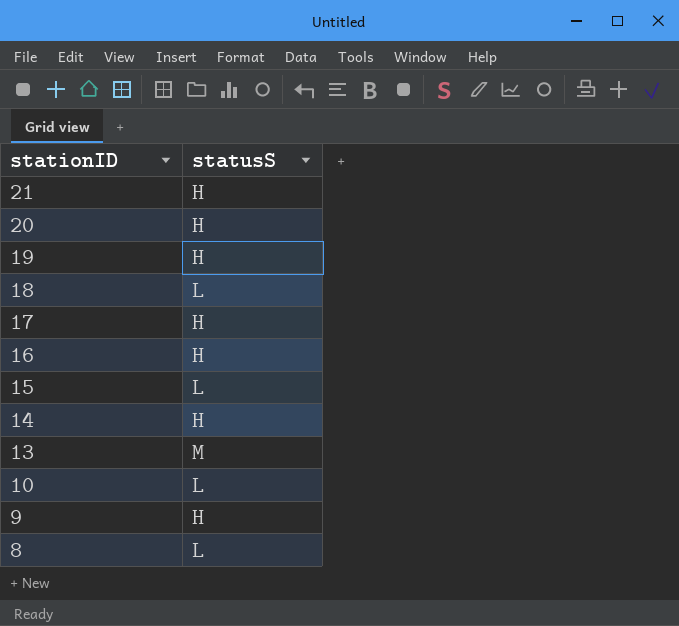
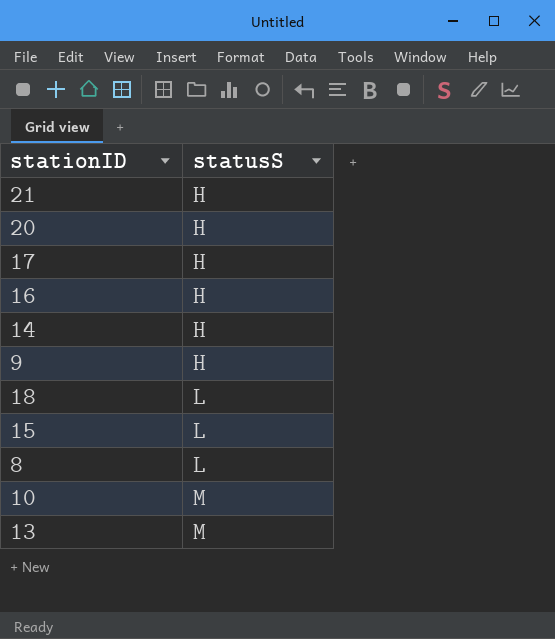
row order: stationID descending -> statusS ascending
row 19: H -> none
10 | statusS: L -> M

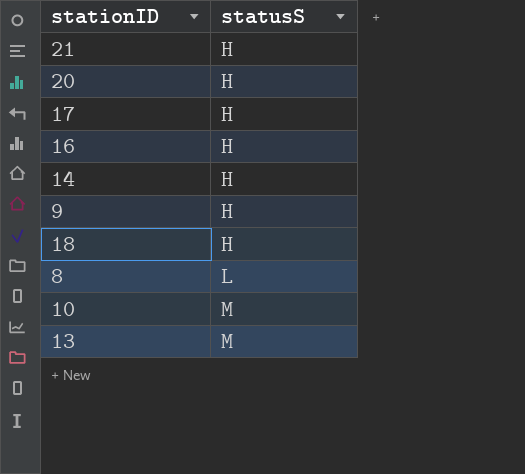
row 15: L -> none
18 | statusS: L -> H

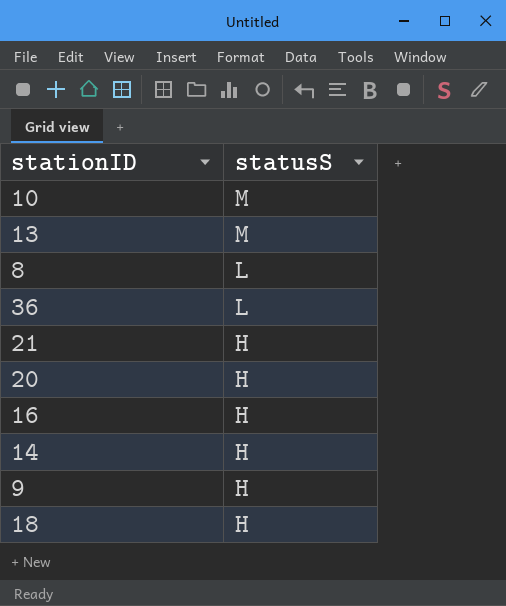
row order: statusS ascending -> statusS descending
row 17: H -> none
row 36: none -> L

